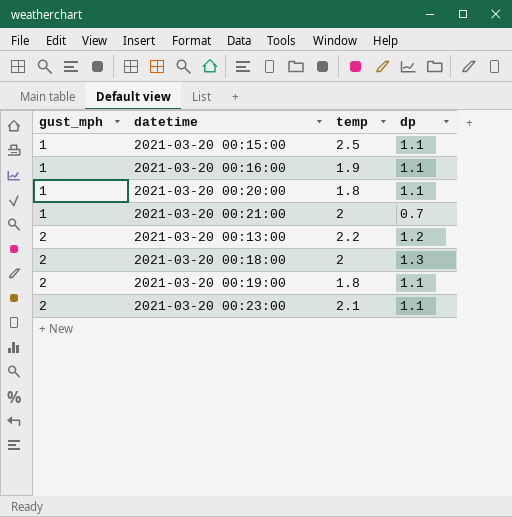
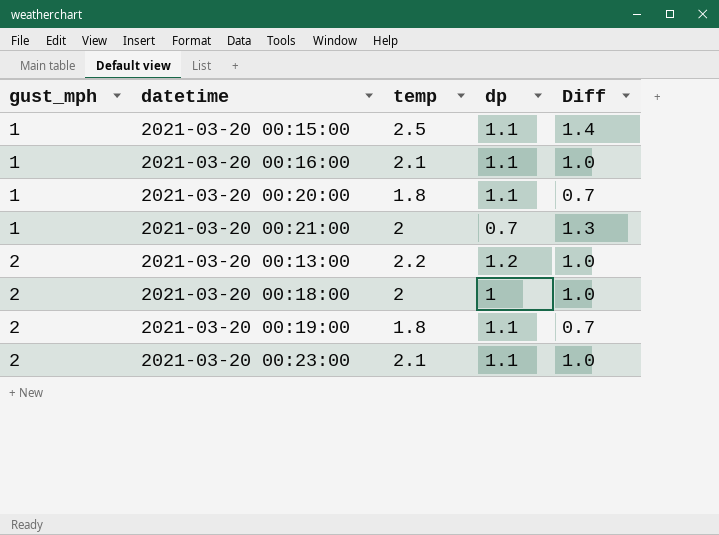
column Diff | formula: none -> [temp] - [dp]
2021-03-20 00:16:00 | temp: 1.9 -> 2.1
2021-03-20 00:18:00 | dp: 1.3 -> 1

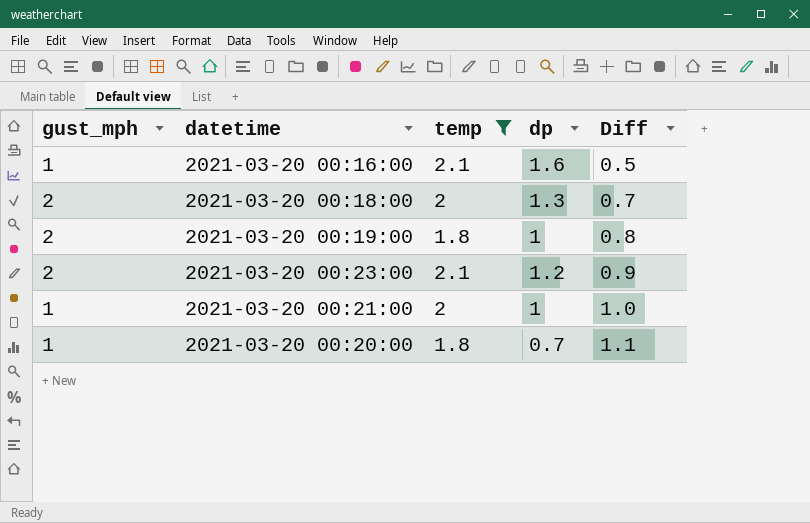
filter: none -> temp <= 2.1
row order: gust_mph ascending -> Diff ascending
2021-03-20 00:16:00 | dp: 1.1 -> 1.6
2021-03-20 00:16:00 | Diff: 1.0 -> 0.5
2021-03-20 00:18:00 | dp: 1 -> 1.3
2021-03-20 00:18:00 | Diff: 1.0 -> 0.7
2021-03-20 00:19:00 | dp: 1.1 -> 1
2021-03-20 00:19:00 | Diff: 0.7 -> 0.8
2021-03-20 00:23:00 | dp: 1.1 -> 1.2
2021-03-20 00:23:00 | Diff: 1.0 -> 0.9
2021-03-20 00:21:00 | dp: 0.7 -> 1
2021-03-20 00:21:00 | Diff: 1.3 -> 1.0
2021-03-20 00:20:00 | dp: 1.1 -> 0.7
2021-03-20 00:20:00 | Diff: 0.7 -> 1.1

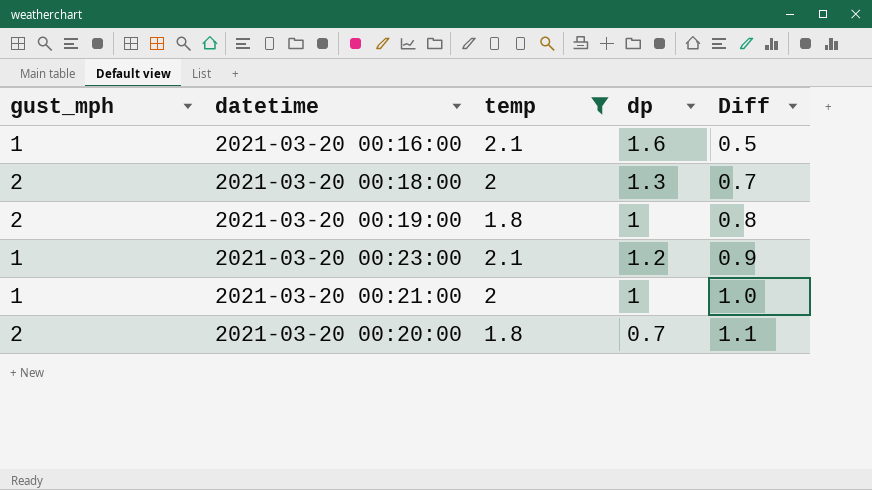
2021-03-20 00:23:00 | gust_mph: 2 -> 1
2021-03-20 00:20:00 | gust_mph: 1 -> 2

